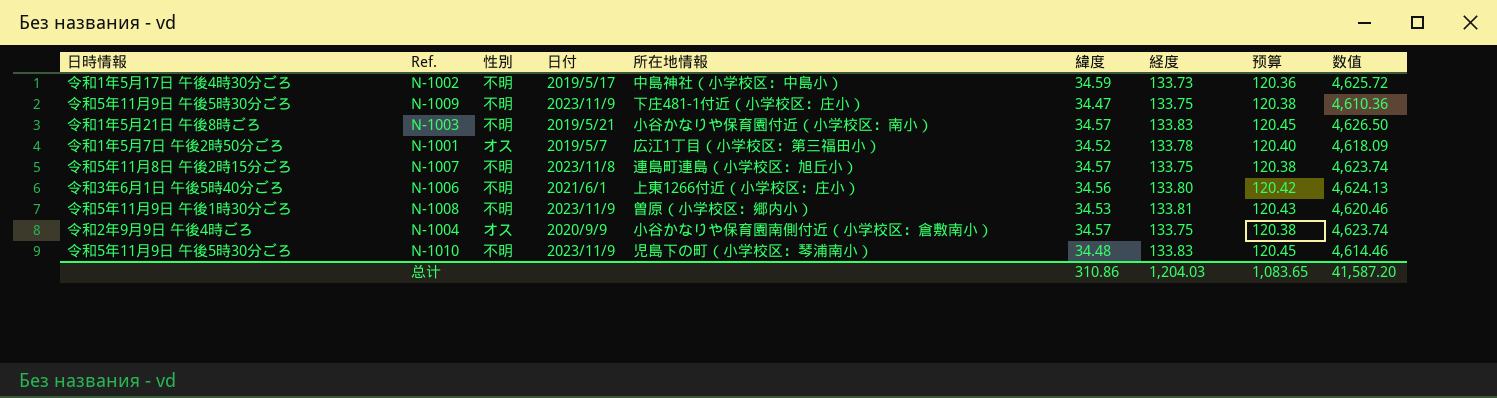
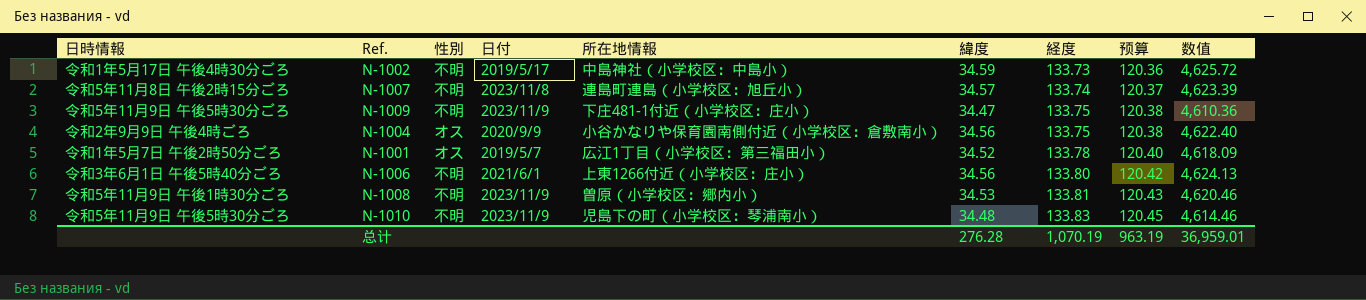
row order: none -> 経度 ascending
row N-1003: 令和1年5月21日 午後8時ごろ | 不明 | 2019/5/21 | 小谷かなりや保育園付近（小学校区：南小） | 34.57 | 133.83 | 120.45 | 4,626.50 -> none
N-1007 | 経度: 133.75 -> 133.74
N-1007 | 预算: 120.38 -> 120.37
N-1007 | 数值: 4,623.74 -> 4,623.39
N-1004 | 緯度: 34.57 -> 34.56
N-1004 | 数值: 4,623.74 -> 4,622.40
总计 | 緯度: 310.86 -> 276.28
总计 | 経度: 1,204.03 -> 1,070.19
总计 | 预算: 1,083.65 -> 963.19
总计 | 数值: 41,587.20 -> 36,959.01

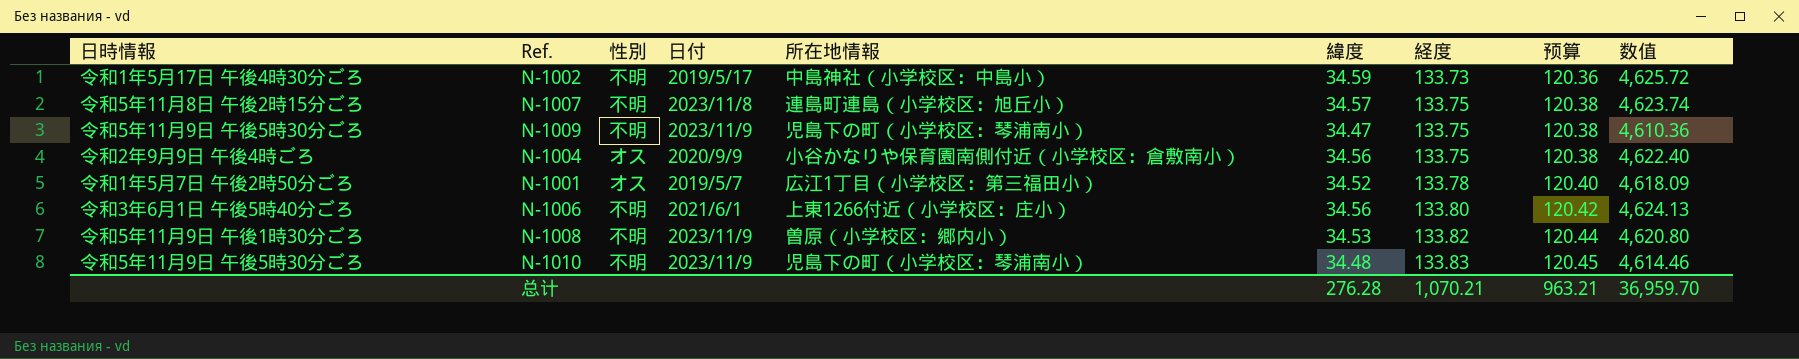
N-1007 | 経度: 133.74 -> 133.75
N-1007 | 预算: 120.37 -> 120.38
N-1007 | 数值: 4,623.39 -> 4,623.74
N-1009 | 所在地情報: 下庄481-1付近（小学校区：庄小） -> 児島下の町（小学校区：琴浦南小）
N-1008 | 経度: 133.81 -> 133.82
N-1008 | 预算: 120.43 -> 120.44
N-1008 | 数值: 4,620.46 -> 4,620.80
总计 | 経度: 1,070.19 -> 1,070.21
总计 | 预算: 963.19 -> 963.21
总计 | 数值: 36,959.01 -> 36,959.70

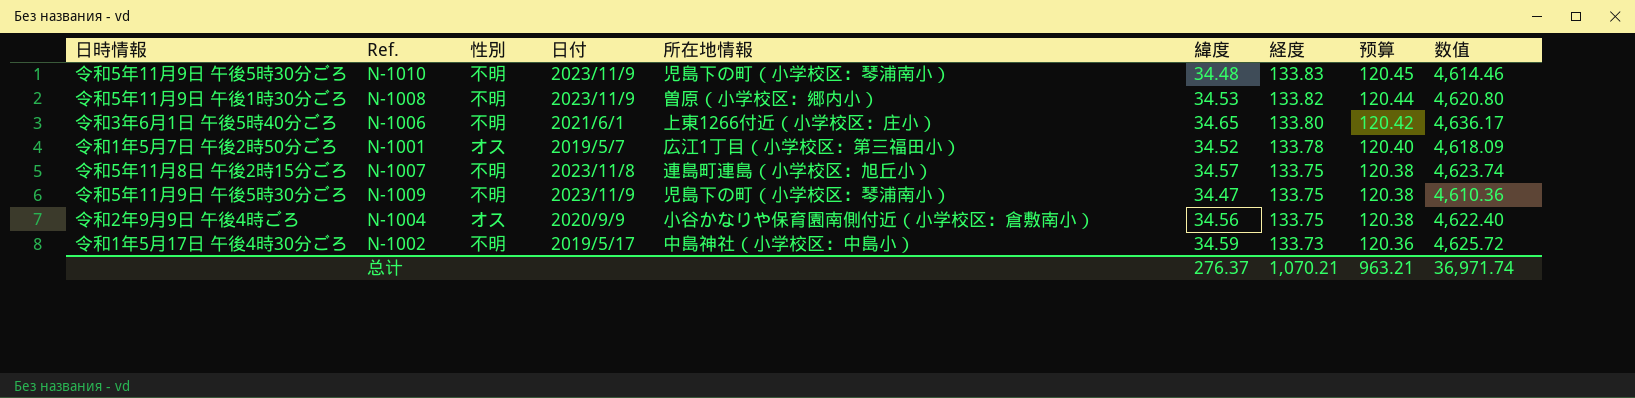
row order: 経度 ascending -> 経度 descending
N-1006 | 緯度: 34.56 -> 34.65
N-1006 | 数值: 4,624.13 -> 4,636.17
总计 | 緯度: 276.28 -> 276.37
总计 | 数值: 36,959.70 -> 36,971.74

